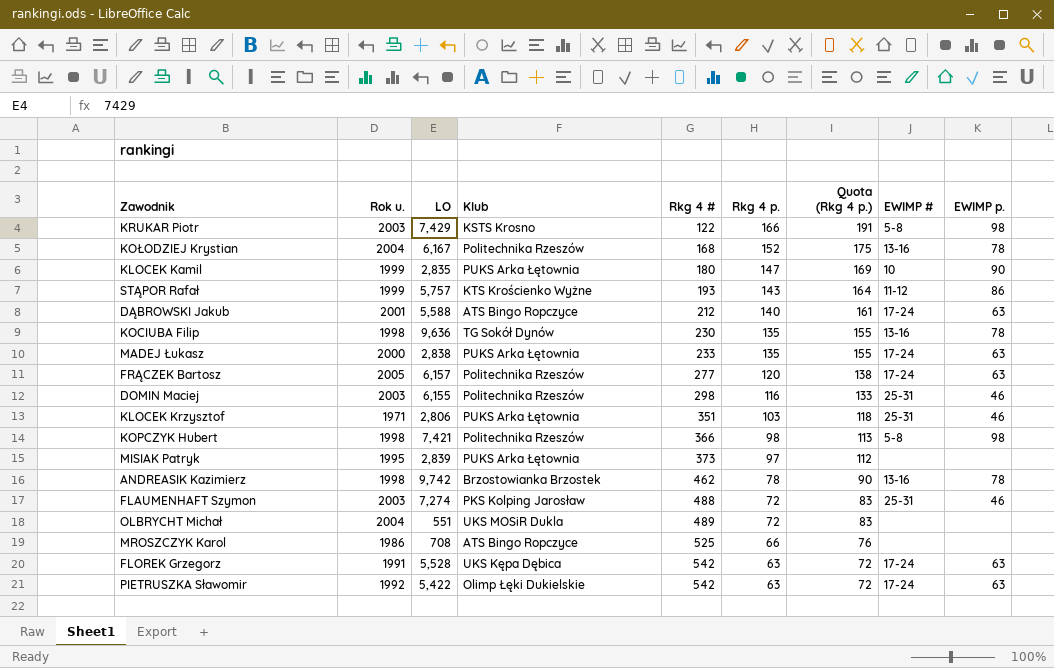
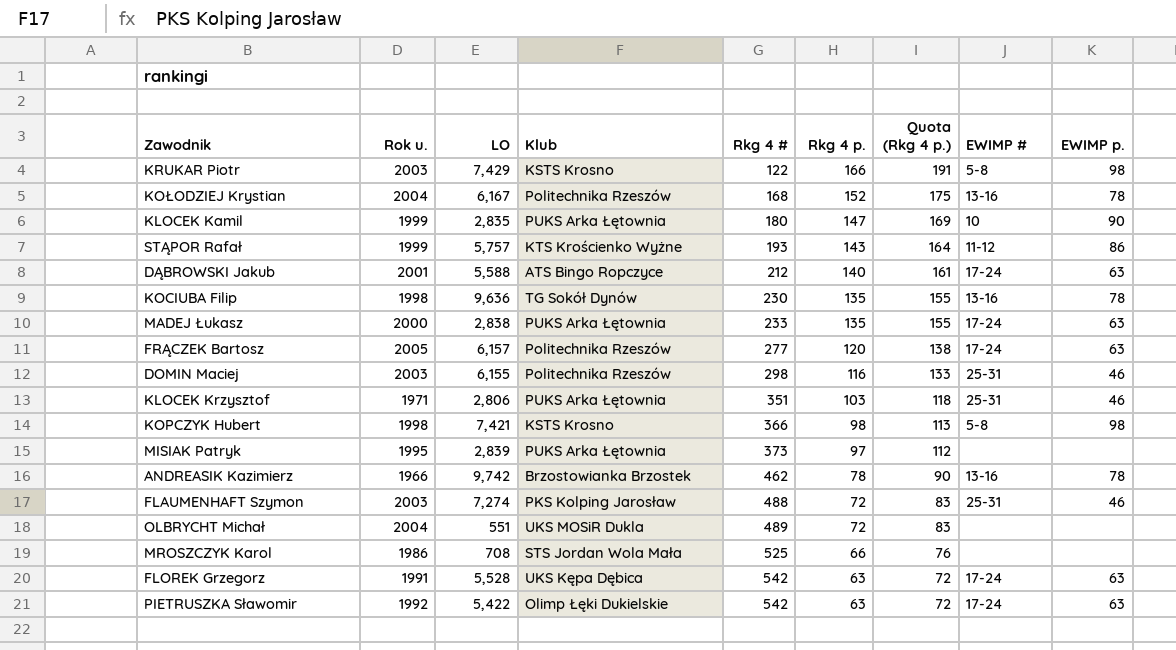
KOPCZYK Hubert | Klub: Politechnika Rzeszów -> KSTS Krosno
ANDREASIK Kazimierz | Rok u.: 1998 -> 1966
MROSZCZYK Karol | Klub: ATS Bingo Ropczyce -> STS Jordan Wola Mała

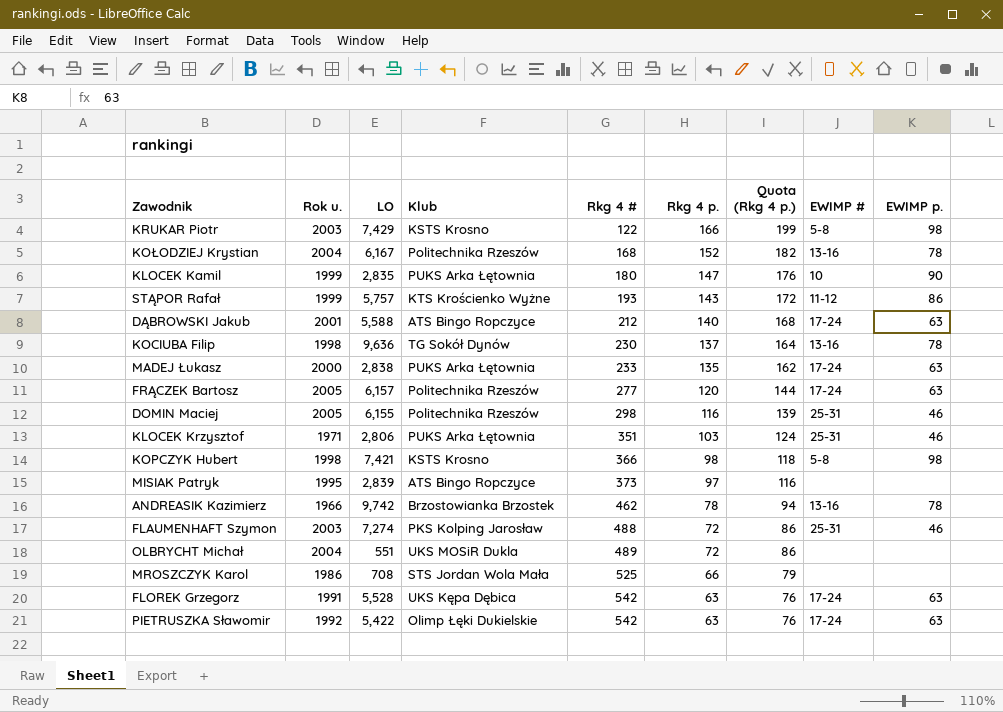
column Quota (Rkg 4 p.) | formula: [Rkg 4 p.] * 1.15 -> [Rkg 4 p.] * 1.2
KOCIUBA Filip | Rkg 4 p.: 135 -> 137
DOMIN Maciej | Rok u.: 2003 -> 2005
MISIAK Patryk | Klub: PUKS Arka Łętownia -> ATS Bingo Ropczyce

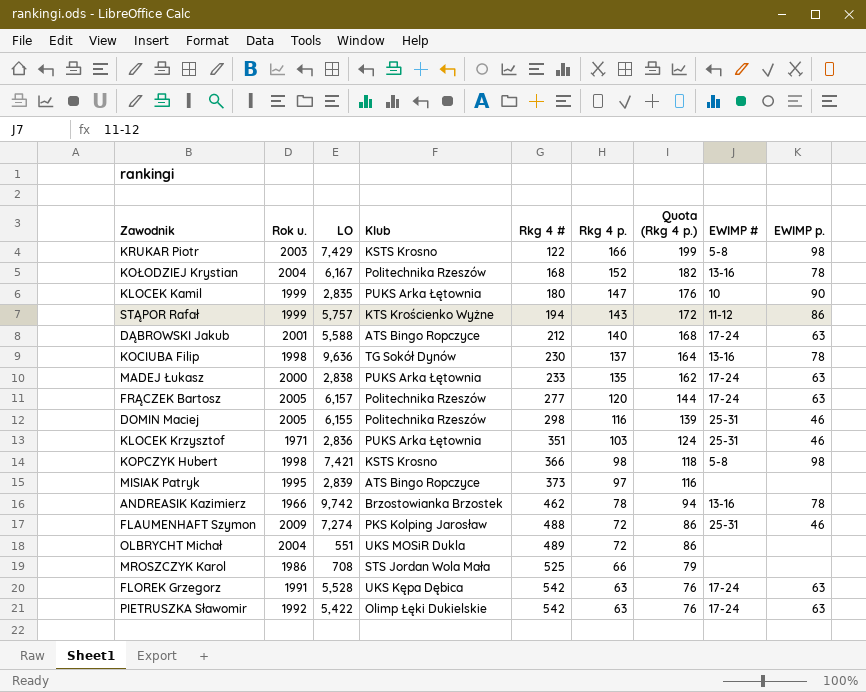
STĄPOR Rafał | Rkg 4 #: 193 -> 194
KLOCEK Krzysztof | LO: 2,806 -> 2,836
FLAUMENHAFT Szymon | Rok u.: 2003 -> 2009

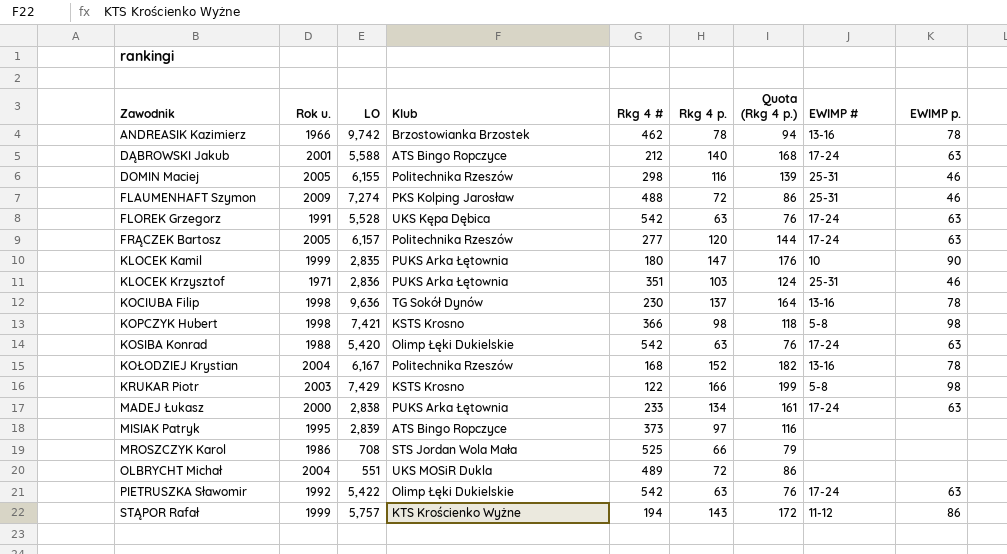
row order: Rkg 4 # ascending -> Zawodnik ascending
row KOSIBA Konrad: none -> 1988 | 5,420 | Olimp Łęki Dukielskie | 542 | 63 | 76 | 17-24 | 63
MADEJ Łukasz | Rkg 4 p.: 135 -> 134
MADEJ Łukasz | Quota (Rkg 4 p.): 162 -> 161

